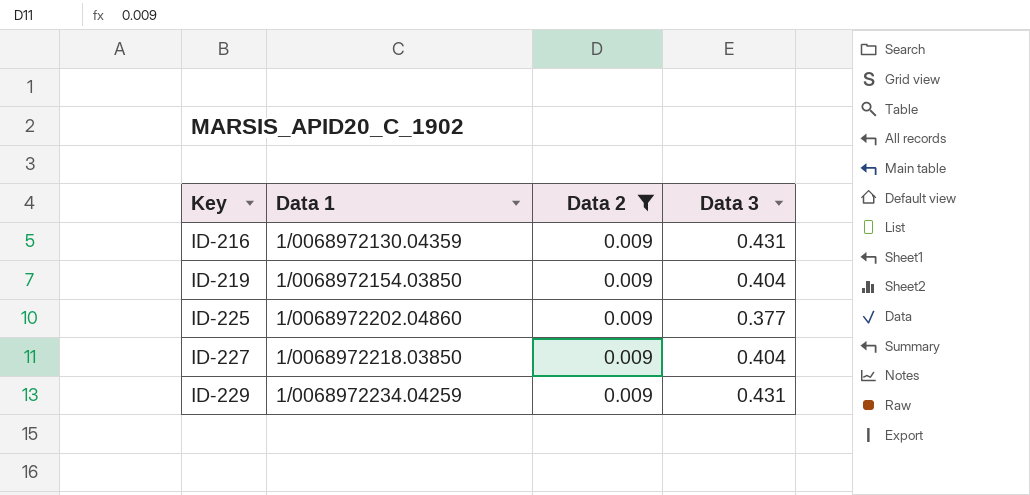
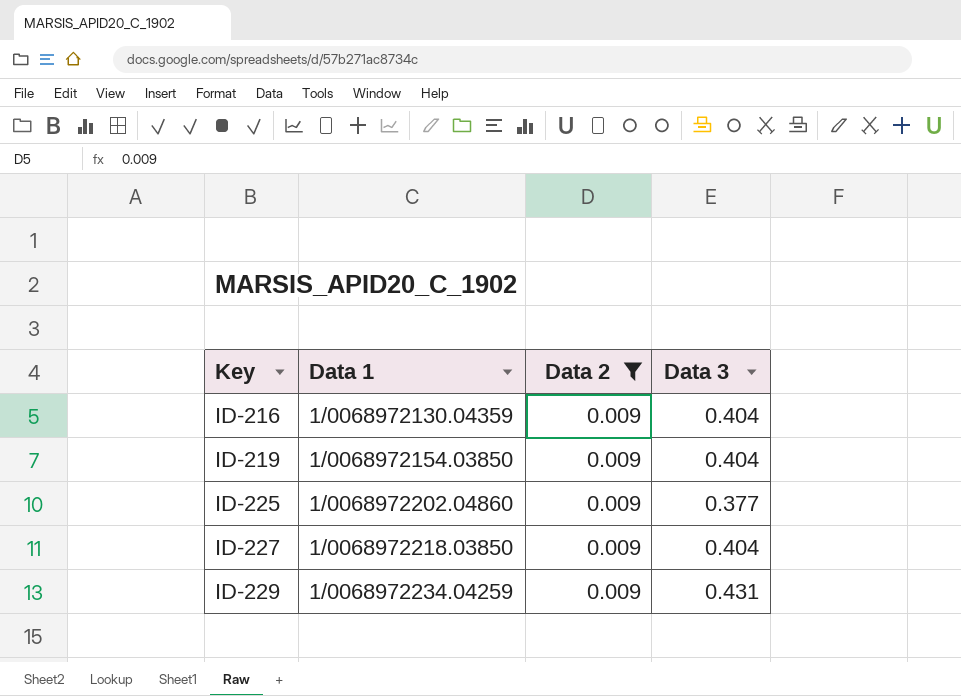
ID-216 | Data 3: 0.431 -> 0.404

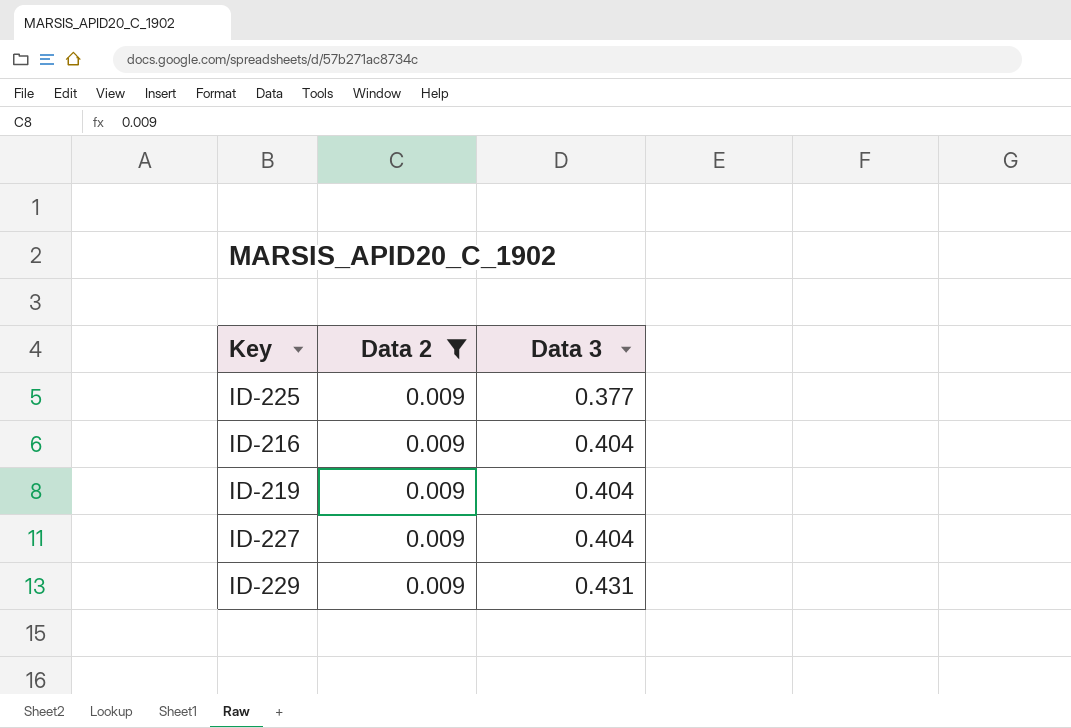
row order: Key ascending -> Data 3 ascending
column Data 1 | position: 2 -> none

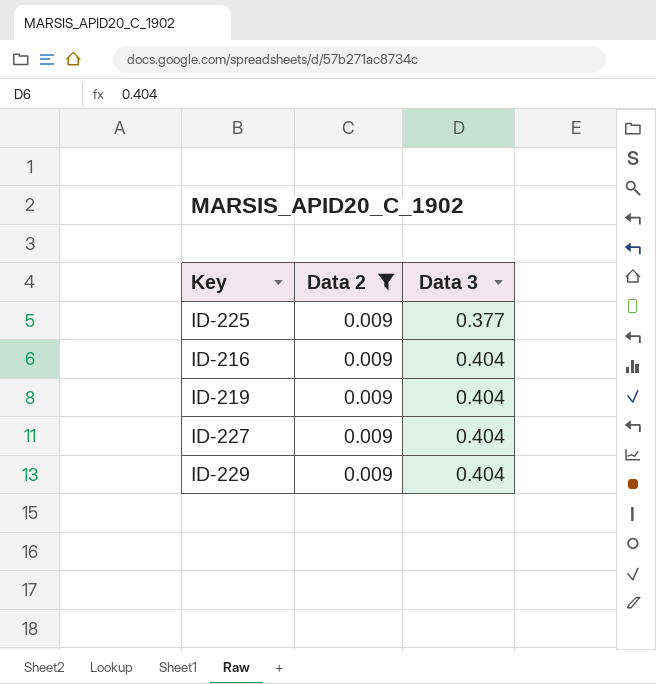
ID-229 | Data 3: 0.431 -> 0.404

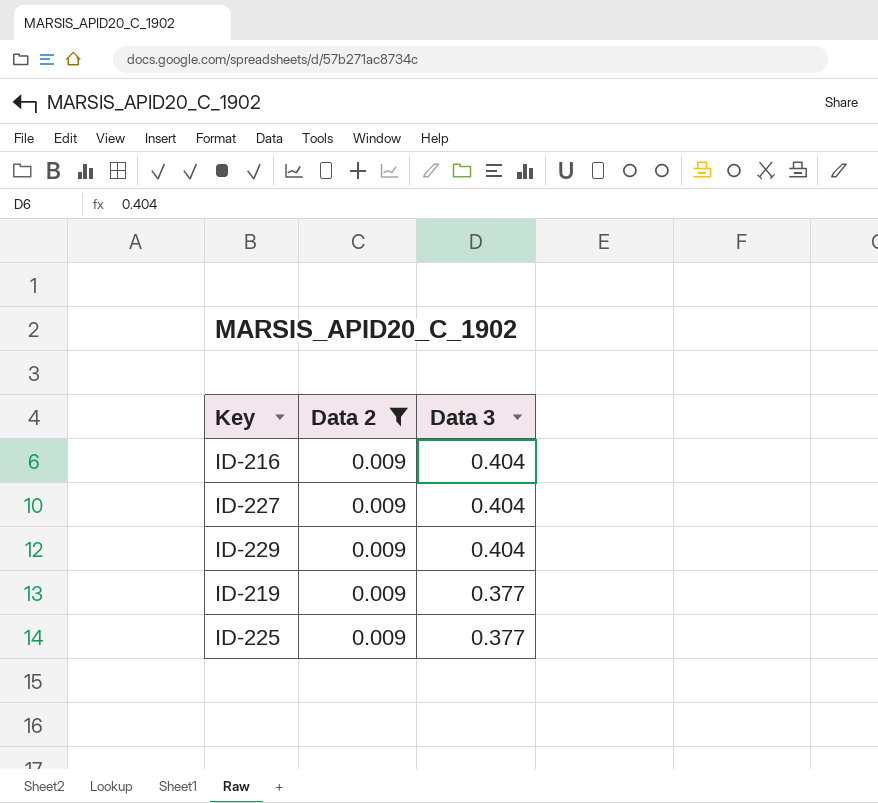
row order: Data 3 ascending -> Data 3 descending
ID-219 | Data 3: 0.404 -> 0.377

